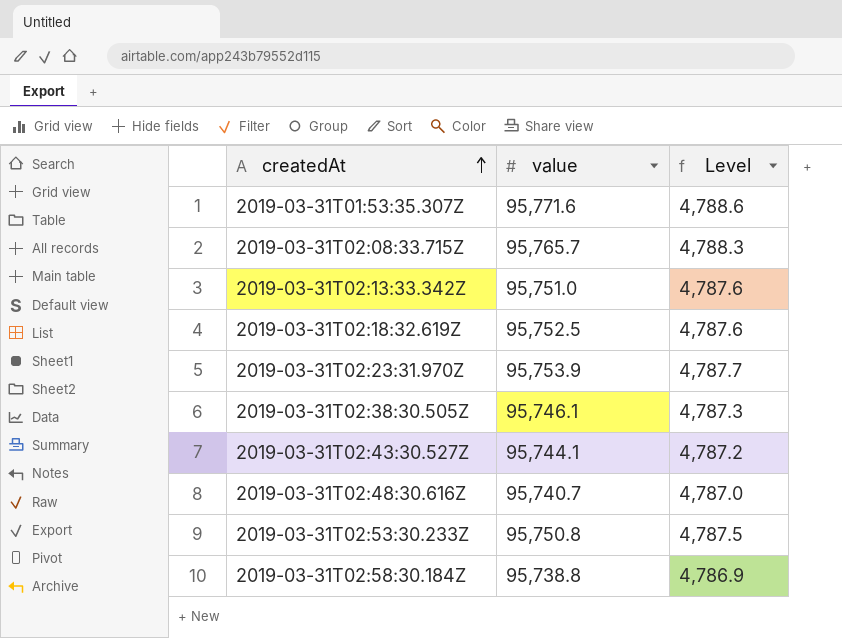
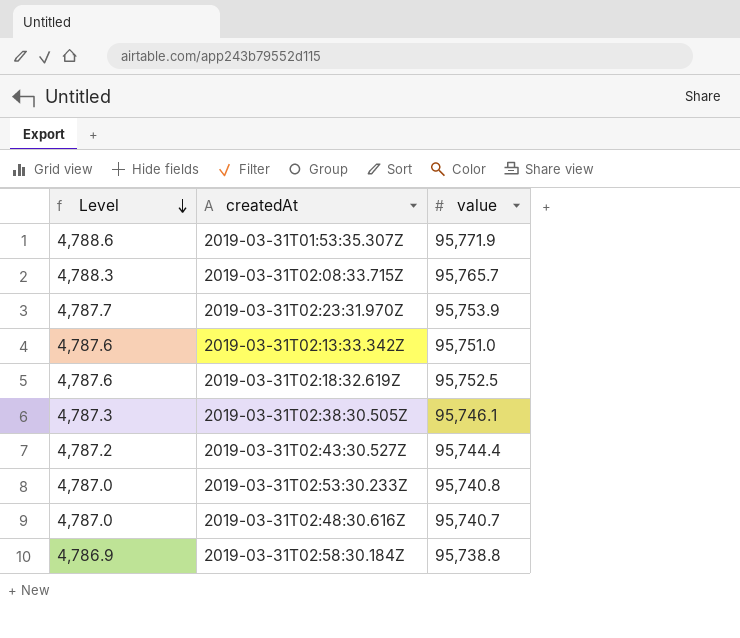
row order: createdAt ascending -> Level descending
column Level | position: 3 -> 1
2019-03-31T01:53:35.307Z | value: 95,771.6 -> 95,771.9
2019-03-31T02:43:30.527Z | value: 95,744.1 -> 95,744.4
2019-03-31T02:53:30.233Z | Level: 4,787.5 -> 4,787.0
2019-03-31T02:53:30.233Z | value: 95,750.8 -> 95,740.8

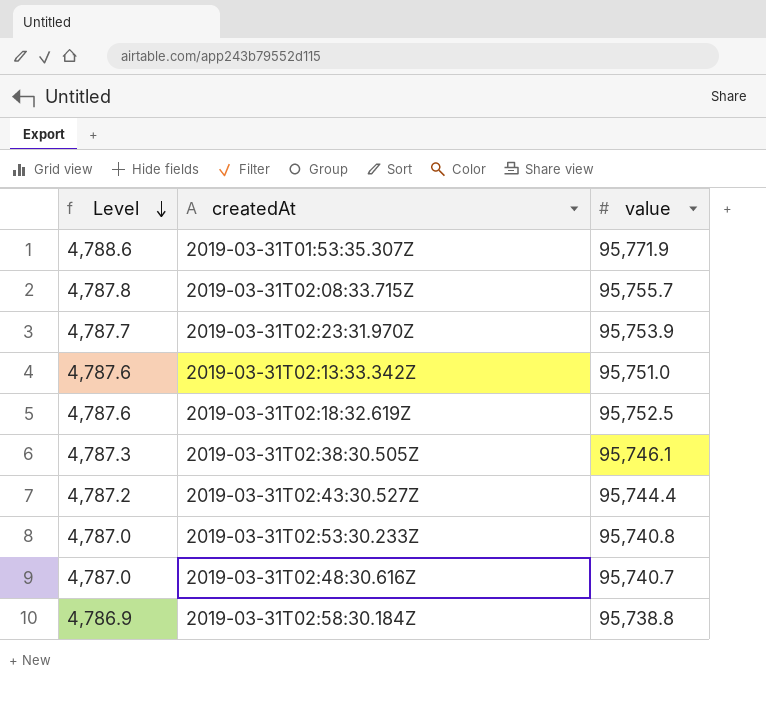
2019-03-31T02:08:33.715Z | Level: 4,788.3 -> 4,787.8
2019-03-31T02:08:33.715Z | value: 95,765.7 -> 95,755.7

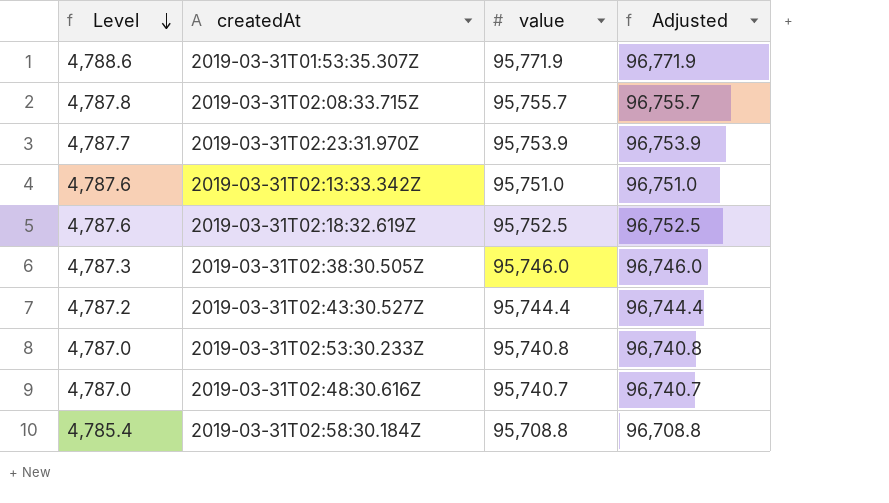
column Adjusted | formula: none -> [value] + 1000
2019-03-31T02:38:30.505Z | value: 95,746.1 -> 95,746.0
2019-03-31T02:58:30.184Z | Level: 4,786.9 -> 4,785.4
2019-03-31T02:58:30.184Z | value: 95,738.8 -> 95,708.8

